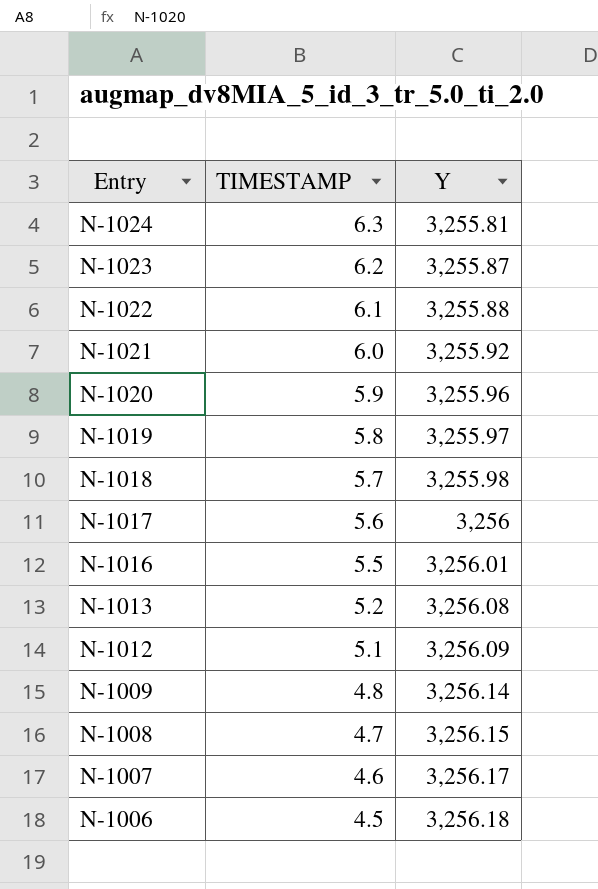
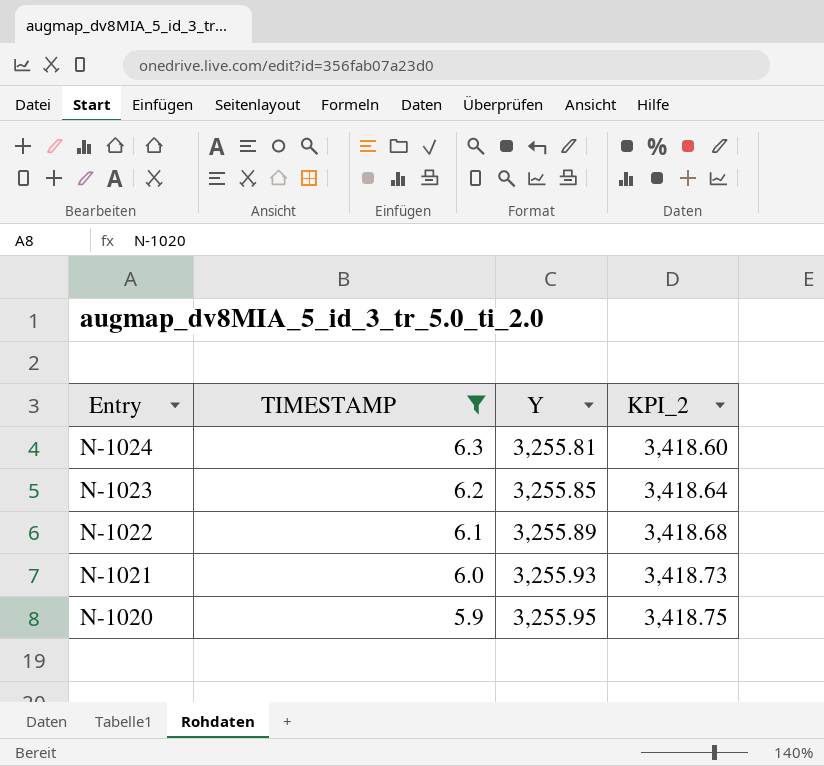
filter: none -> TIMESTAMP >= 5.9
column KPI_2 | formula: none -> [Y] * 1.05
N-1023 | Y: 3,255.87 -> 3,255.85
N-1022 | Y: 3,255.88 -> 3,255.89
N-1021 | Y: 3,255.92 -> 3,255.93
N-1020 | Y: 3,255.96 -> 3,255.95

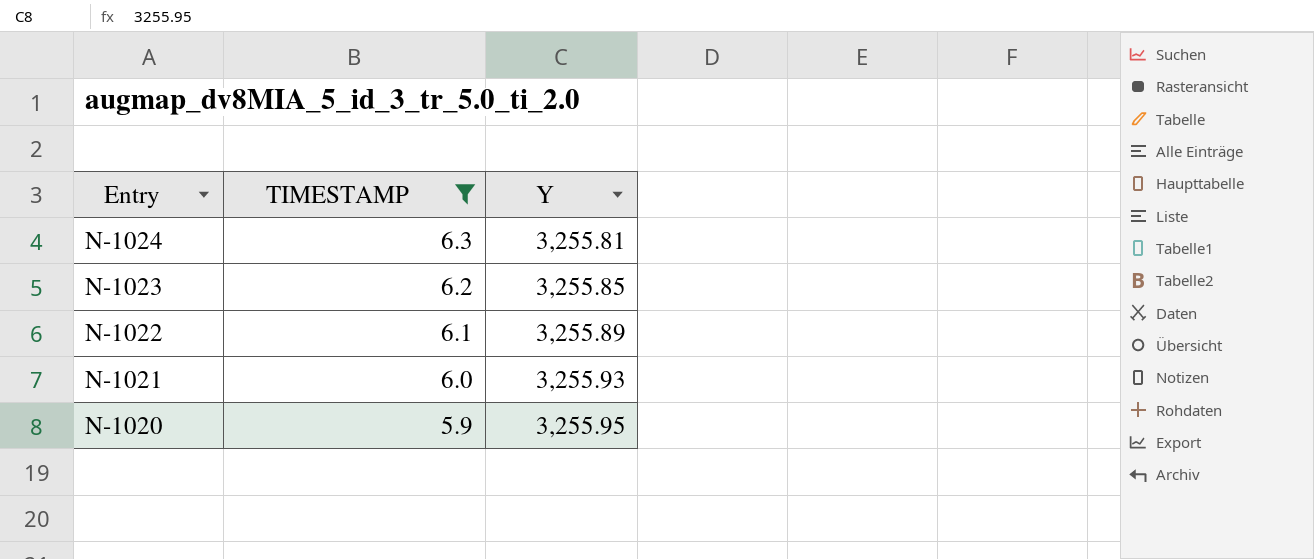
column KPI_2 | formula: [Y] * 1.05 -> none

